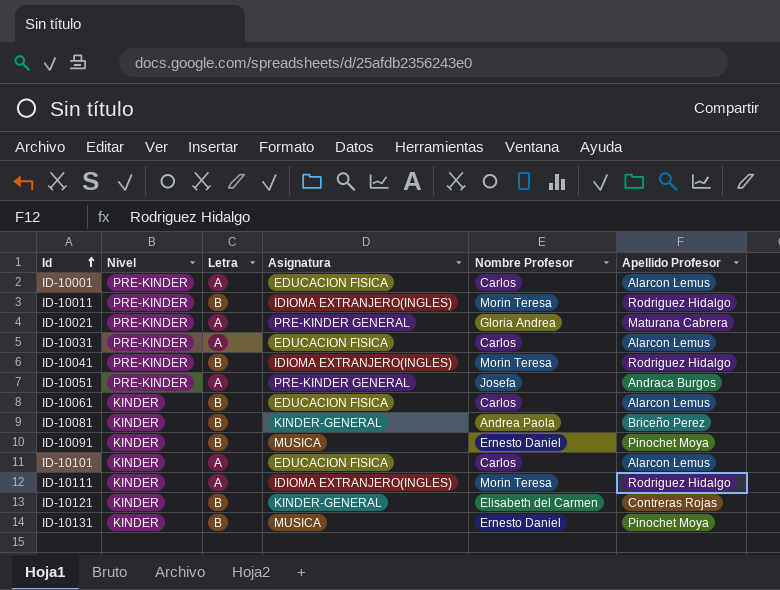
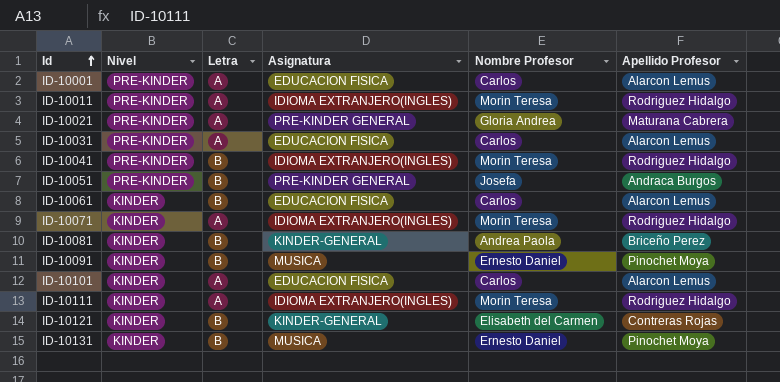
ID-10011 | Letra: B -> A
ID-10051 | Letra: A -> B
row ID-10071: none -> KINDER | A | IDIOMA EXTRANJERO(INGLES) | Morin Teresa | Rodriguez Hidalgo

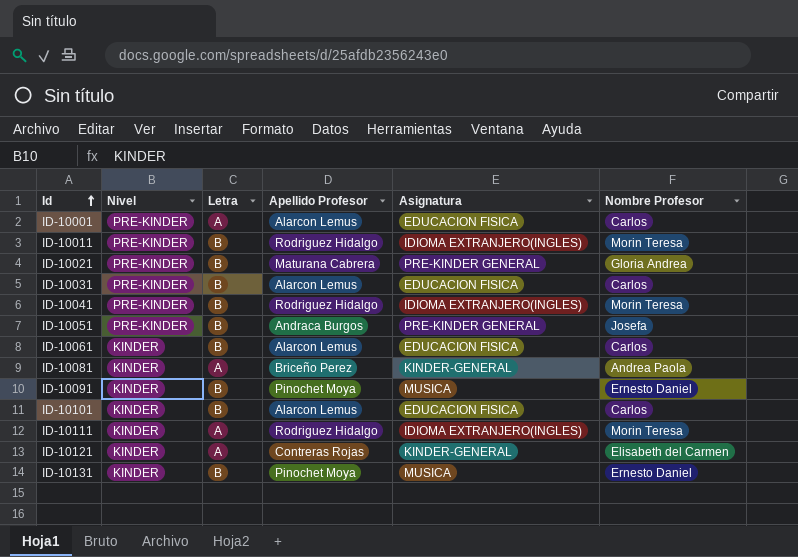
column Apellido Profesor | position: 6 -> 4
row ID-10071: KINDER | A | IDIOMA EXTRANJERO(INGLES) | Morin Teresa | Rodriguez Hidalgo -> none
ID-10011 | Letra: A -> B
ID-10021 | Letra: A -> B
ID-10031 | Letra: A -> B
ID-10081 | Letra: B -> A
ID-10101 | Letra: A -> B
ID-10121 | Letra: B -> A

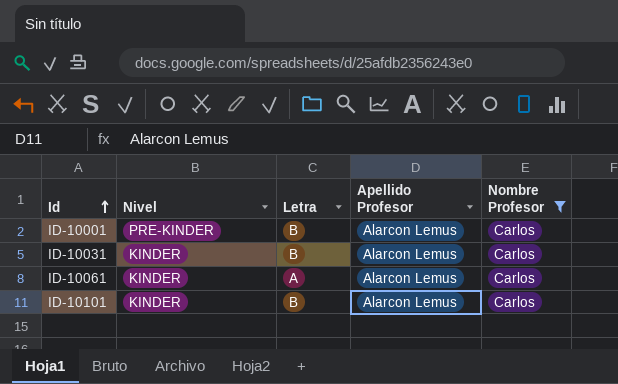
filter: none -> Nombre Profesor = Carlos
column Asignatura | position: 5 -> none
ID-10001 | Letra: A -> B
ID-10031 | Nivel: PRE-KINDER -> KINDER
ID-10061 | Letra: B -> A

